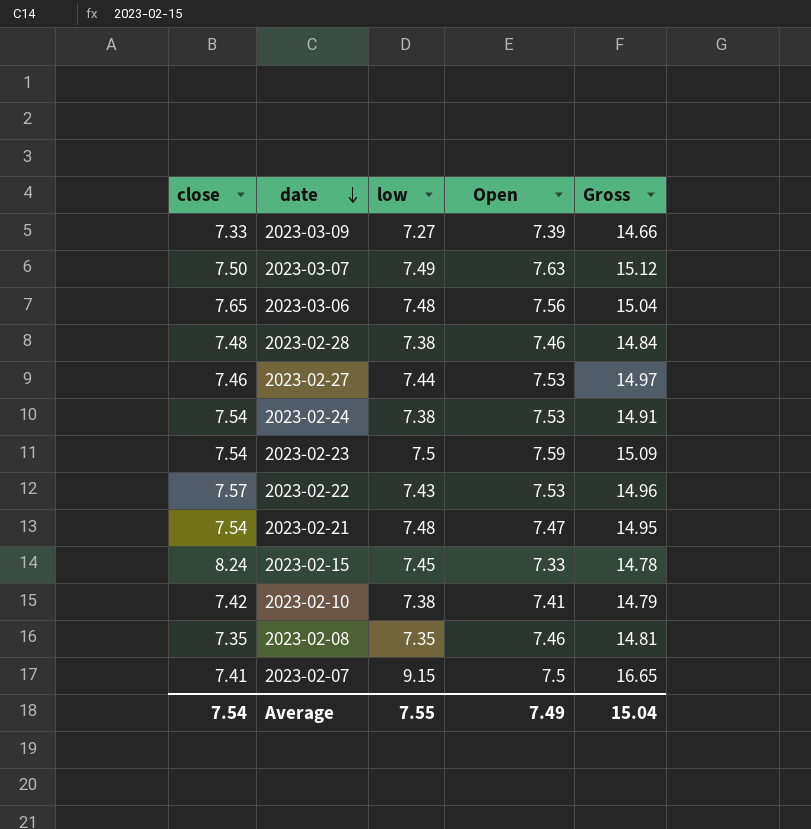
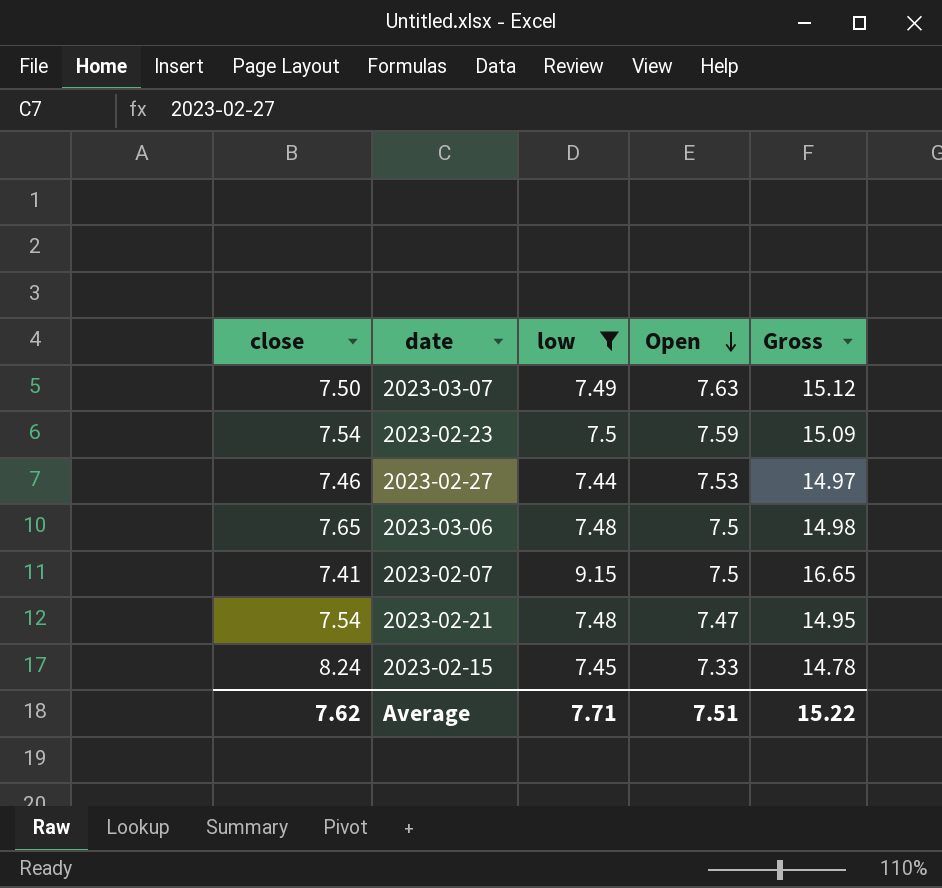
filter: none -> low >= 7.44
row order: date descending -> Open descending
2023-03-06 | Open: 7.56 -> 7.5
2023-03-06 | Gross: 15.04 -> 14.98
Average | close: 7.54 -> 7.62
Average | low: 7.55 -> 7.71
Average | Open: 7.49 -> 7.51
Average | Gross: 15.04 -> 15.22

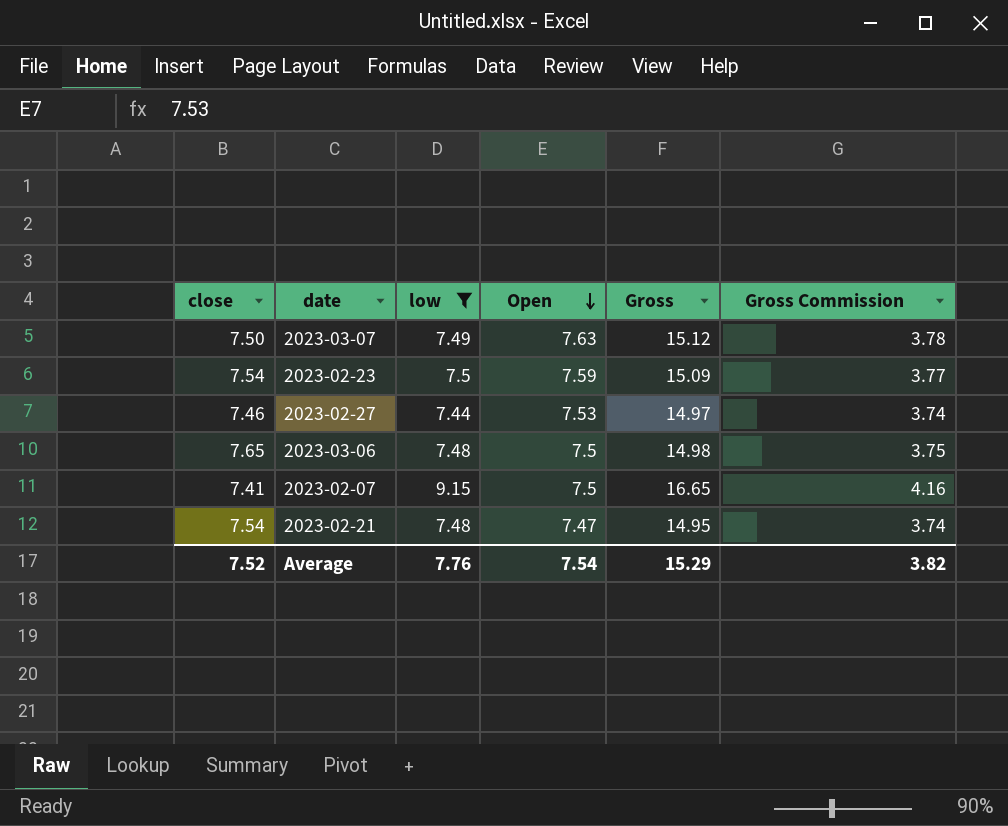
column Gross Commission | formula: none -> [Gross] * 0.25
row 2023-02-15: 8.24 | 7.45 | 7.33 | 14.78 -> none
Average | close: 7.62 -> 7.52
Average | low: 7.71 -> 7.76
Average | Open: 7.51 -> 7.54
Average | Gross: 15.22 -> 15.29

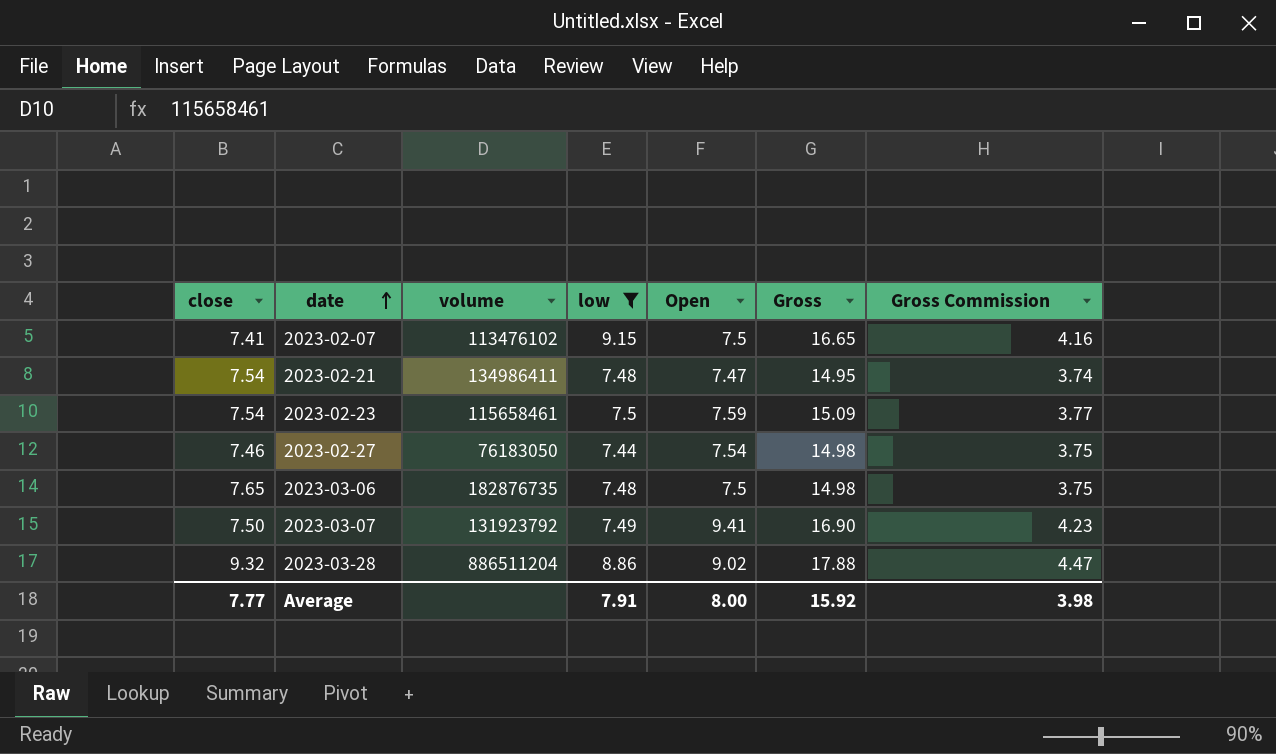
row order: Open descending -> date ascending
column volume | position: none -> 3
2023-02-27 | Open: 7.53 -> 7.54
2023-02-27 | Gross: 14.97 -> 14.98
2023-02-27 | Gross Commission: 3.74 -> 3.75
2023-03-07 | Open: 7.63 -> 9.41
2023-03-07 | Gross: 15.12 -> 16.90
2023-03-07 | Gross Commission: 3.78 -> 4.23
row 2023-03-28: none -> 9.32 | 886511204 | 8.86 | 9.02 | 17.88 | 4.47
Average | close: 7.52 -> 7.77
Average | low: 7.76 -> 7.91
Average | Open: 7.54 -> 8.00
Average | Gross: 15.29 -> 15.92
Average | Gross Commission: 3.82 -> 3.98

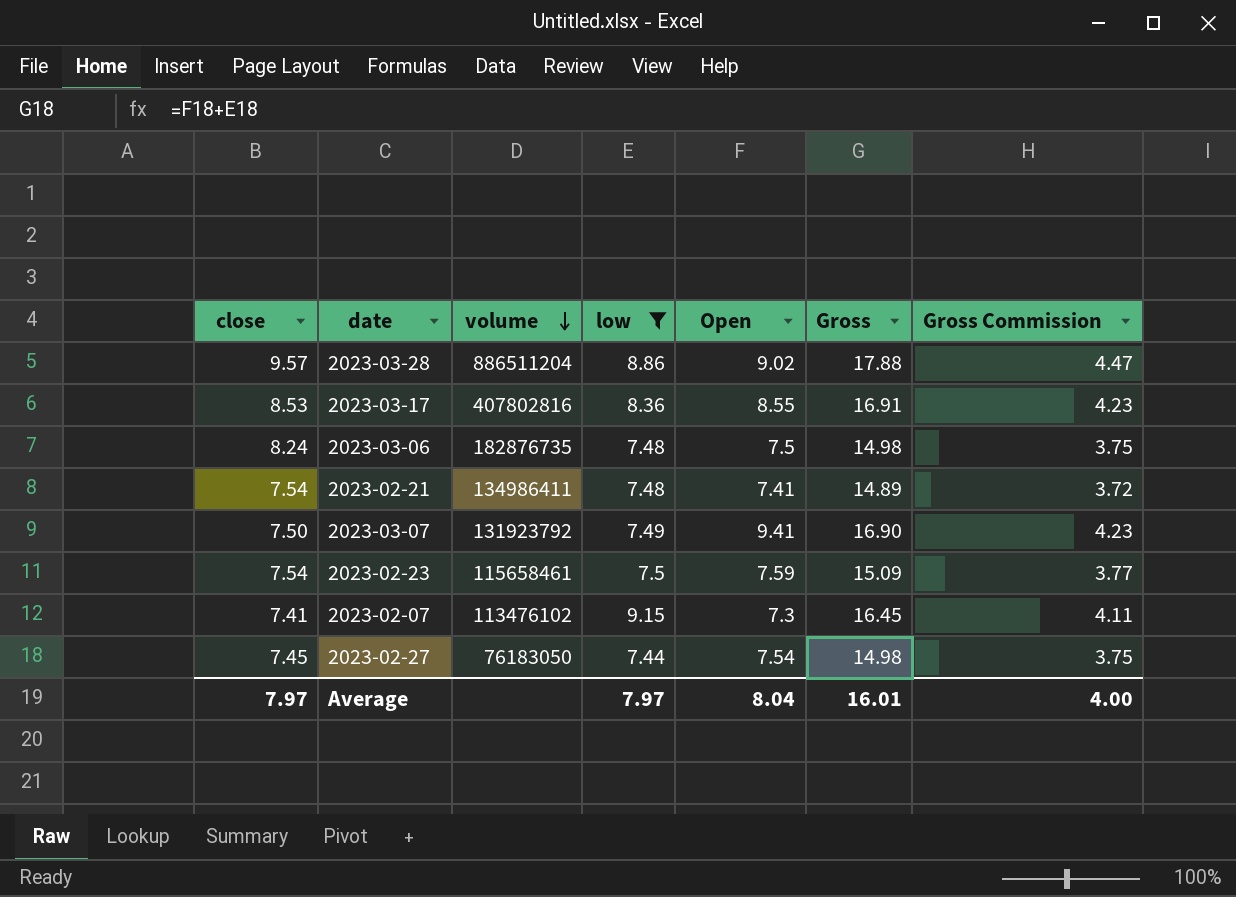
row order: date ascending -> volume descending
2023-03-28 | close: 9.32 -> 9.57
row 2023-03-17: none -> 8.53 | 407802816 | 8.36 | 8.55 | 16.91 | 4.23
2023-03-06 | close: 7.65 -> 8.24
2023-02-21 | Open: 7.47 -> 7.41
2023-02-21 | Gross: 14.95 -> 14.89
2023-02-21 | Gross Commission: 3.74 -> 3.72
2023-02-07 | Open: 7.5 -> 7.3
2023-02-07 | Gross: 16.65 -> 16.45
2023-02-07 | Gross Commission: 4.16 -> 4.11
2023-02-27 | close: 7.46 -> 7.45
Average | close: 7.77 -> 7.97
Average | low: 7.91 -> 7.97
Average | Open: 8.00 -> 8.04
Average | Gross: 15.92 -> 16.01
Average | Gross Commission: 3.98 -> 4.00

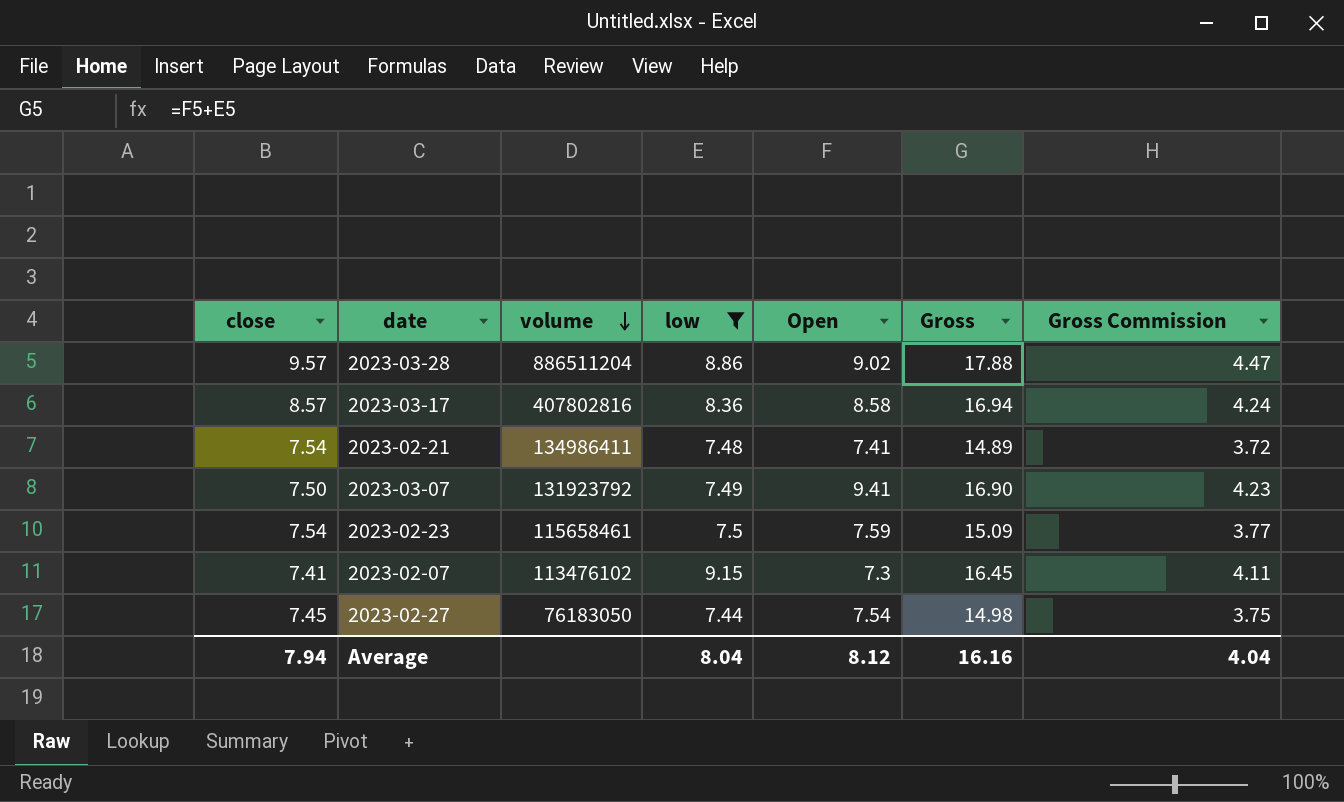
row 2023-03-06: 8.24 | 182876735 | 7.48 | 7.5 | 14.98 | 3.75 -> none
2023-03-17 | close: 8.53 -> 8.57
2023-03-17 | Open: 8.55 -> 8.58
2023-03-17 | Gross: 16.91 -> 16.94
2023-03-17 | Gross Commission: 4.23 -> 4.24
Average | close: 7.97 -> 7.94
Average | low: 7.97 -> 8.04
Average | Open: 8.04 -> 8.12
Average | Gross: 16.01 -> 16.16
Average | Gross Commission: 4.00 -> 4.04

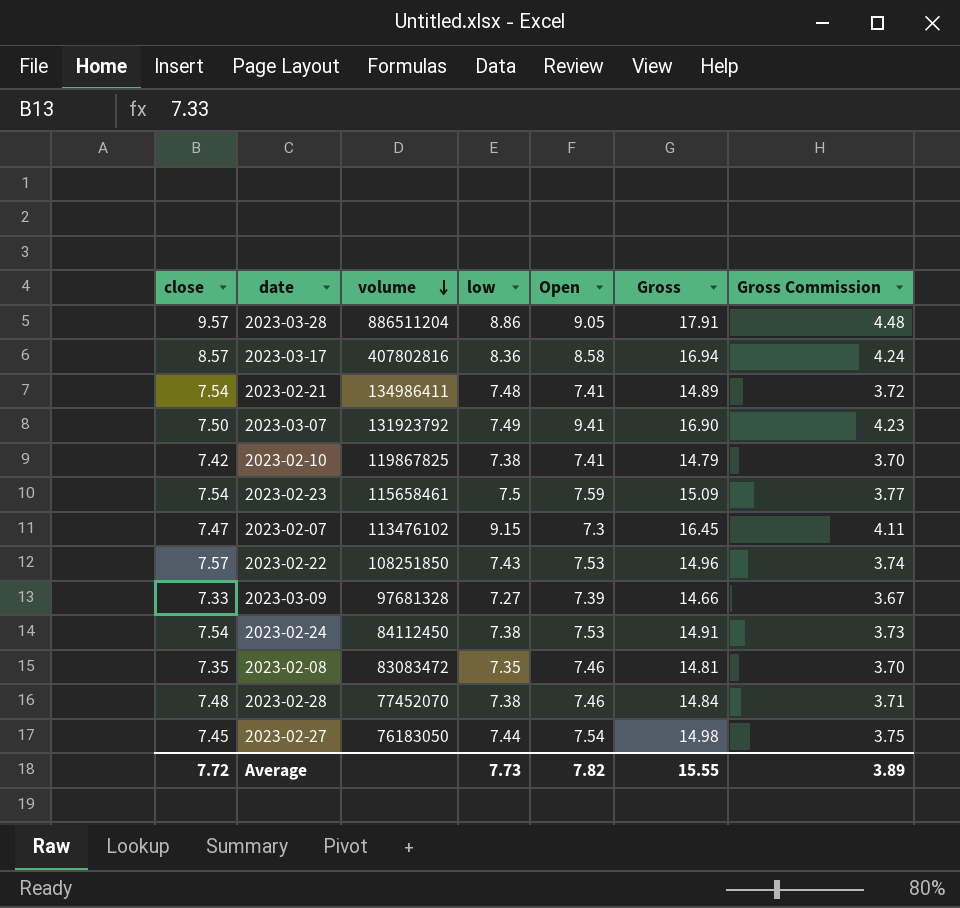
filter: low >= 7.44 -> none
2023-03-28 | Open: 9.02 -> 9.05
2023-03-28 | Gross: 17.88 -> 17.91
2023-03-28 | Gross Commission: 4.47 -> 4.48
2023-02-07 | close: 7.41 -> 7.47
Average | close: 7.94 -> 7.72
Average | low: 8.04 -> 7.73
Average | Open: 8.12 -> 7.82
Average | Gross: 16.16 -> 15.55
Average | Gross Commission: 4.04 -> 3.89

